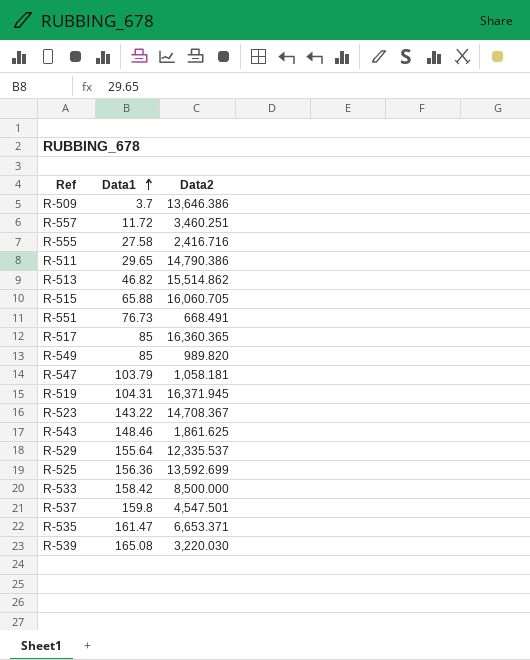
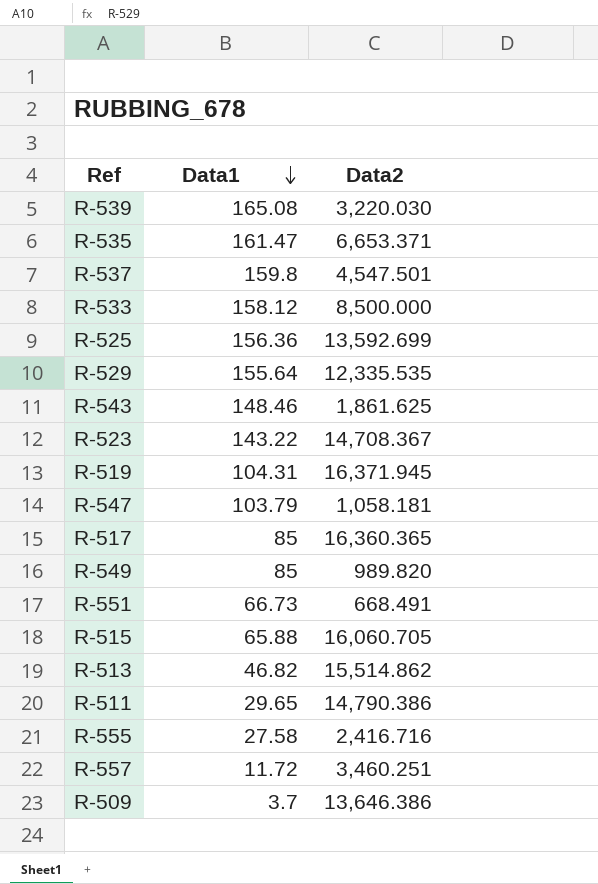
row order: Data1 ascending -> Data1 descending
R-533 | Data1: 158.42 -> 158.12
R-529 | Data2: 12,335.537 -> 12,335.535
R-551 | Data1: 76.73 -> 66.73

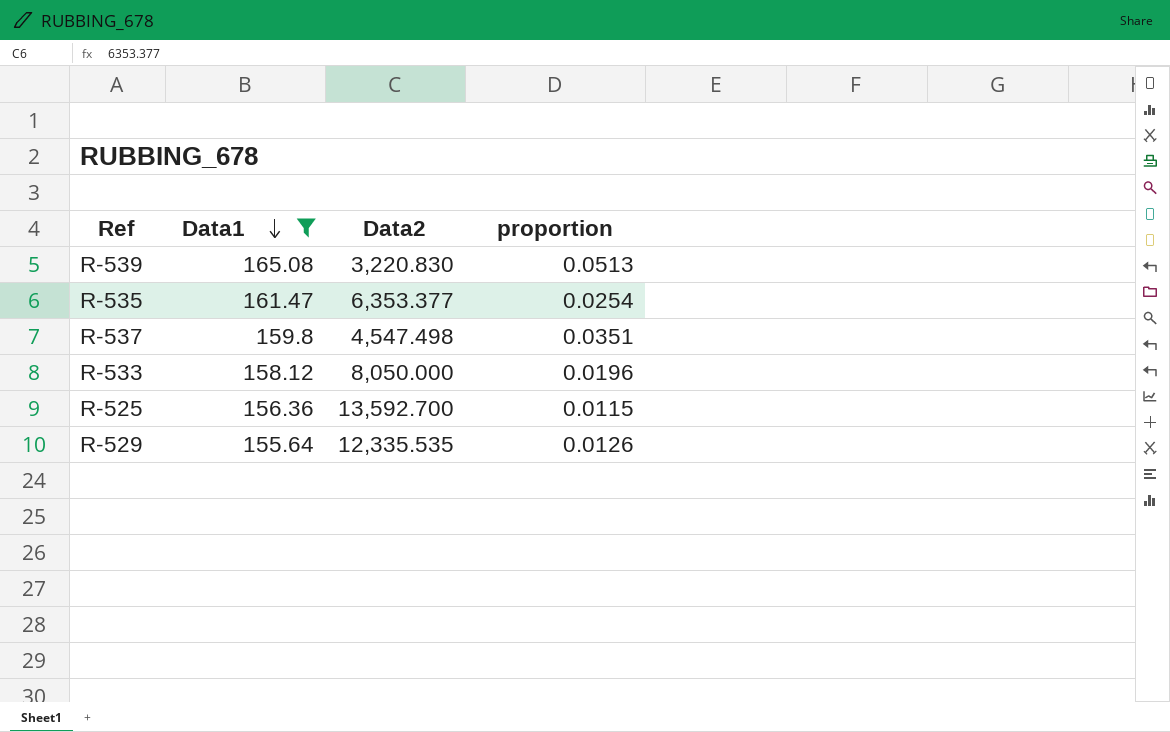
filter: none -> Data1 >= 155.64
column proportion | formula: none -> [Data1] / [Data2]
R-539 | Data2: 3,220.030 -> 3,220.830
R-535 | Data2: 6,653.371 -> 6,353.377
R-537 | Data2: 4,547.501 -> 4,547.498
R-533 | Data2: 8,500.000 -> 8,050.000
R-525 | Data2: 13,592.699 -> 13,592.700

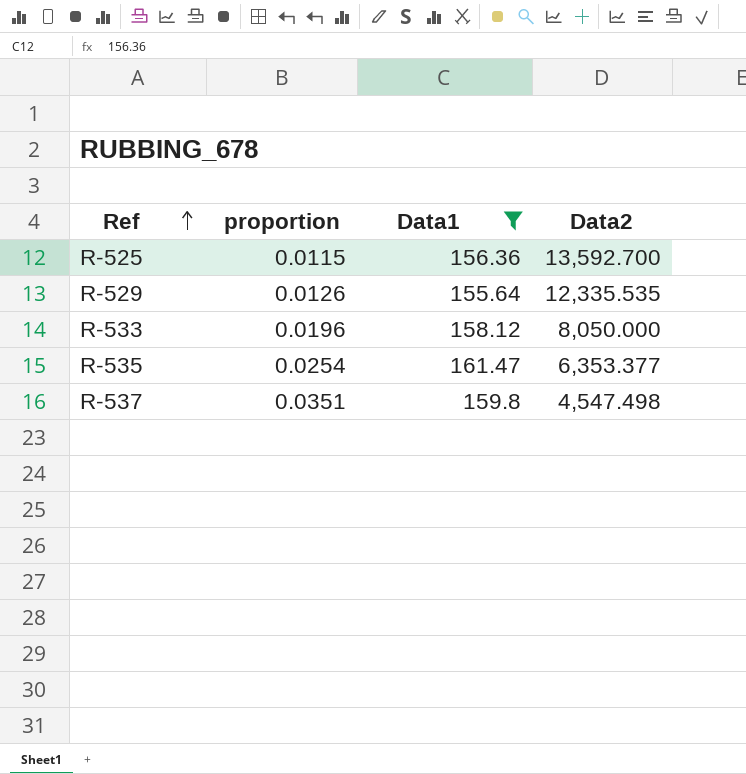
row order: Data1 descending -> Ref ascending
column proportion | position: 4 -> 2
row R-539: 165.08 | 3,220.830 | 0.0513 -> none

